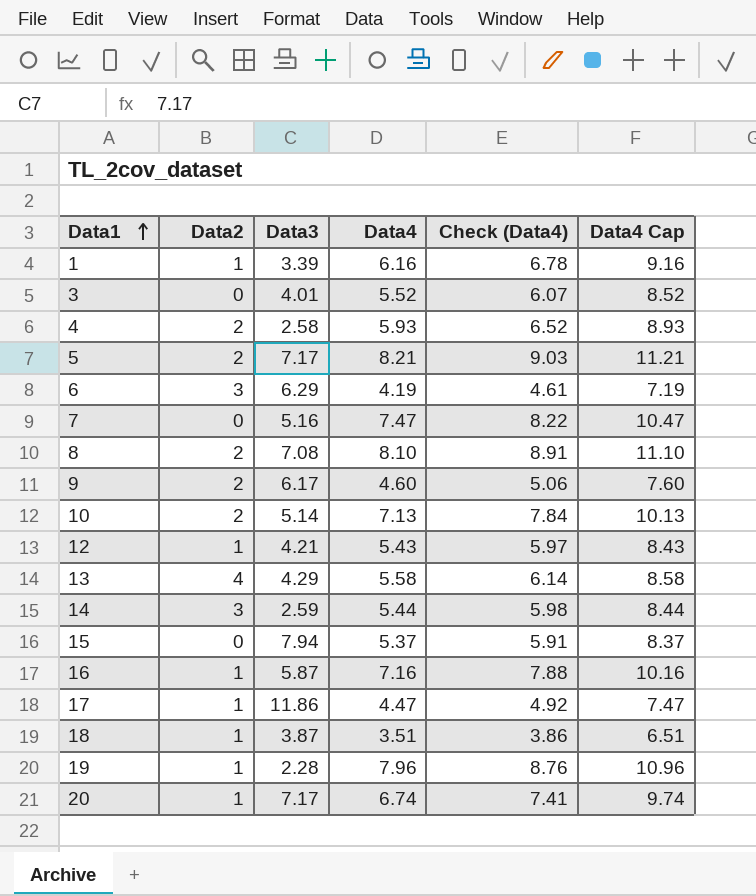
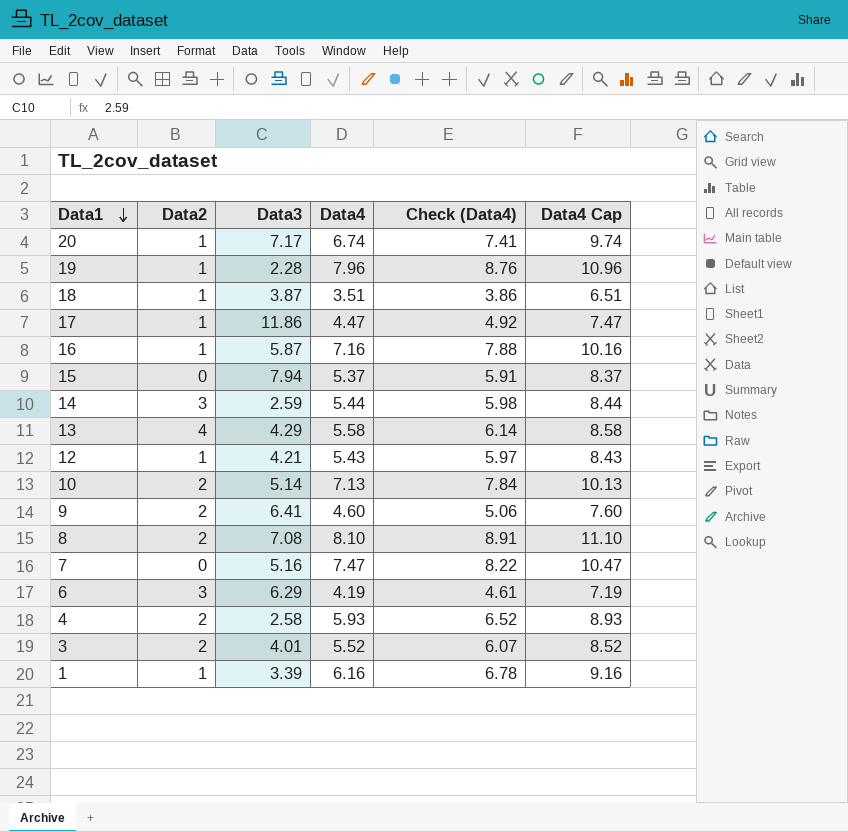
row order: Data1 ascending -> Data1 descending
row 5: 2 | 7.17 | 8.21 | 9.03 | 11.21 -> none
9 | Data3: 6.17 -> 6.41
3 | Data2: 0 -> 2

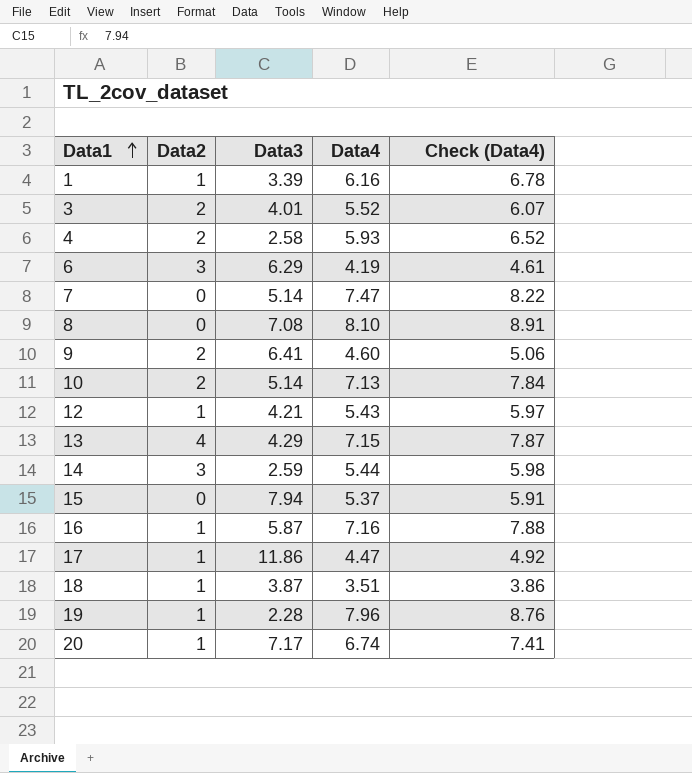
row order: Data1 descending -> Data1 ascending
column Data4 Cap | formula: [Data4] + 3 -> none
7 | Data3: 5.16 -> 5.14
8 | Data2: 2 -> 0
13 | Data4: 5.58 -> 7.15
13 | Check (Data4): 6.14 -> 7.87

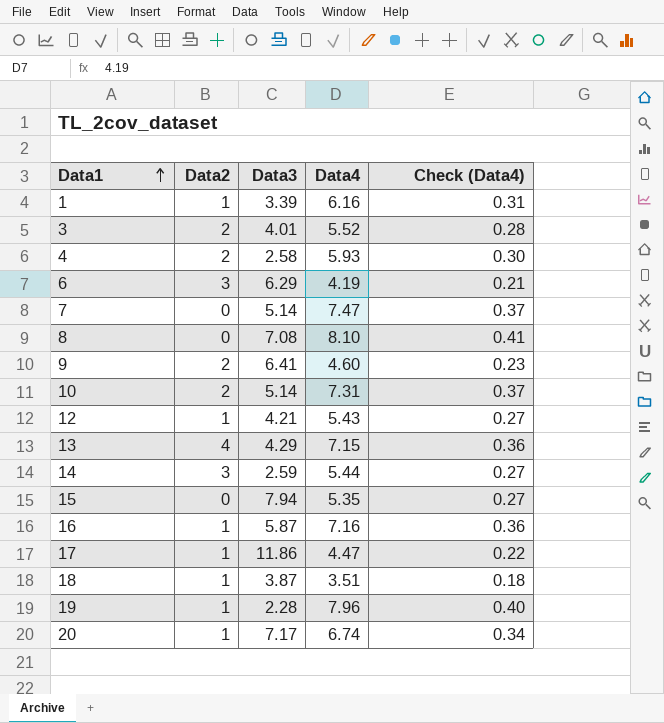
column Check (Data4) | formula: [Data4] * 1.1 -> [Data4] * 0.05
10 | Data4: 7.13 -> 7.31
15 | Data4: 5.37 -> 5.35

